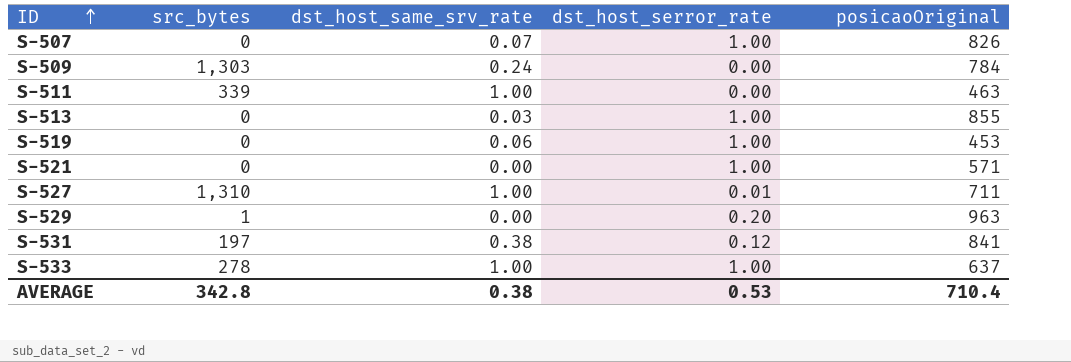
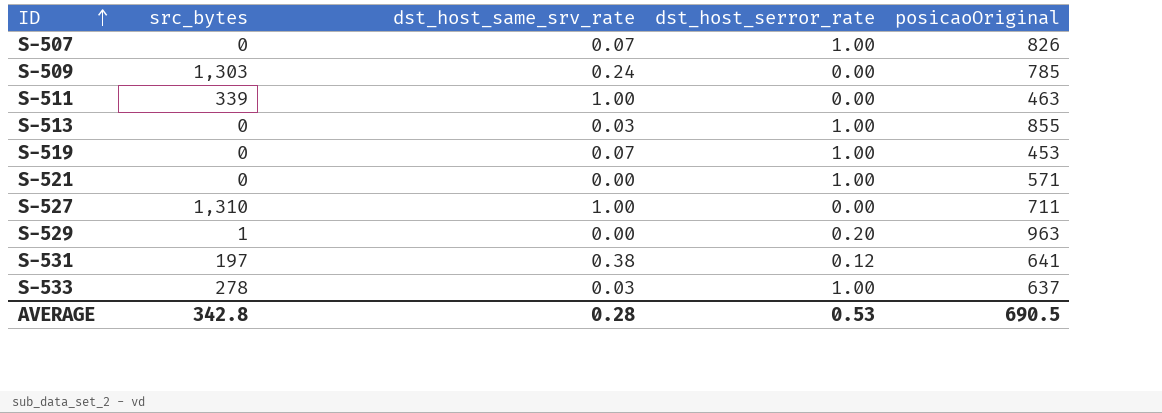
S-509 | posicaoOriginal: 784 -> 785
S-519 | dst_host_same_srv_rate: 0.06 -> 0.07
S-527 | dst_host_serror_rate: 0.01 -> 0.00
S-531 | posicaoOriginal: 841 -> 641
S-533 | dst_host_same_srv_rate: 1.00 -> 0.03
AVERAGE | dst_host_same_srv_rate: 0.38 -> 0.28
AVERAGE | posicaoOriginal: 710.4 -> 690.5

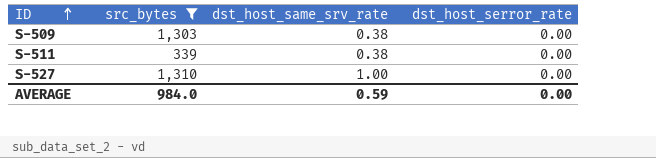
filter: none -> src_bytes >= 339
column posicaoOriginal | position: 5 -> none
S-509 | dst_host_same_srv_rate: 0.24 -> 0.38
S-511 | dst_host_same_srv_rate: 1.00 -> 0.38
AVERAGE | src_bytes: 342.8 -> 984.0
AVERAGE | dst_host_same_srv_rate: 0.28 -> 0.59
AVERAGE | dst_host_serror_rate: 0.53 -> 0.00

